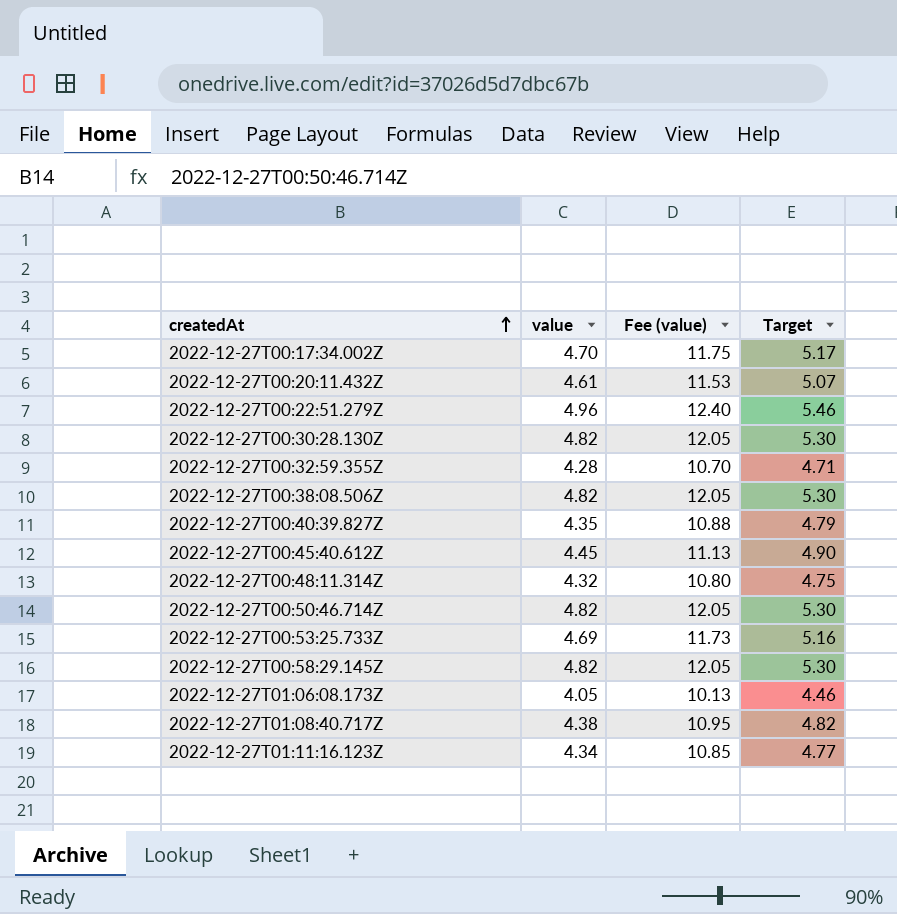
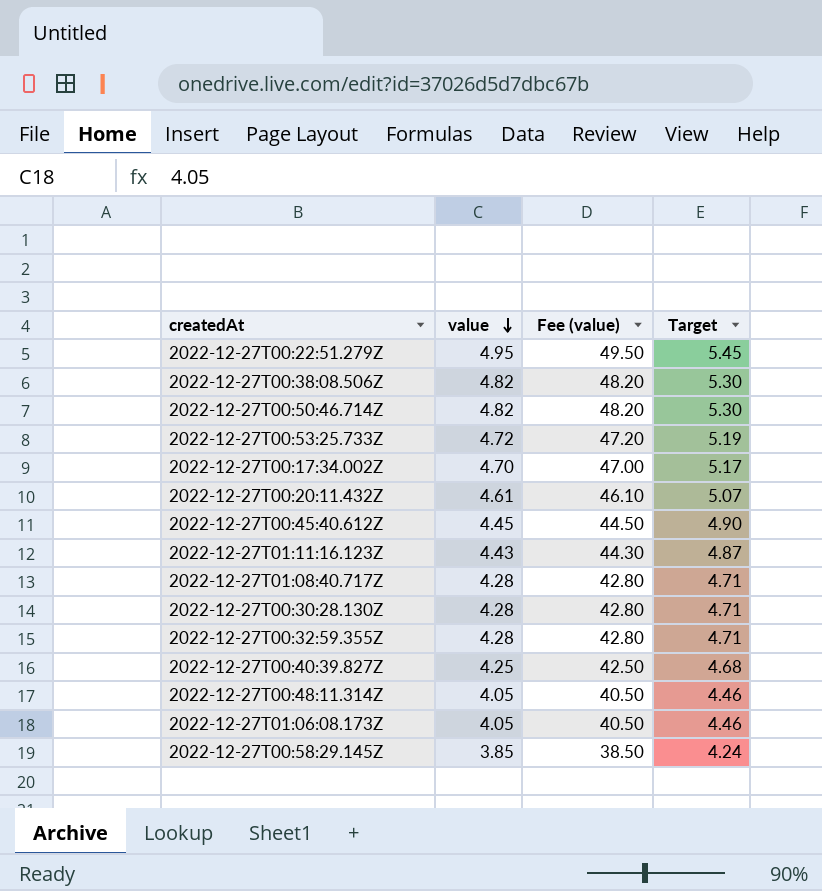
row order: createdAt ascending -> value descending
column Fee (value) | formula: [value] * 2.5 -> [value] * 10
2022-12-27T00:22:51.279Z | value: 4.96 -> 4.95
2022-12-27T00:22:51.279Z | Target: 5.46 -> 5.45
2022-12-27T00:53:25.733Z | value: 4.69 -> 4.72
2022-12-27T00:53:25.733Z | Target: 5.16 -> 5.19
2022-12-27T01:11:16.123Z | value: 4.34 -> 4.43
2022-12-27T01:11:16.123Z | Target: 4.77 -> 4.87
2022-12-27T01:08:40.717Z | value: 4.38 -> 4.28
2022-12-27T01:08:40.717Z | Target: 4.82 -> 4.71
2022-12-27T00:30:28.130Z | value: 4.82 -> 4.28
2022-12-27T00:30:28.130Z | Target: 5.30 -> 4.71
2022-12-27T00:40:39.827Z | value: 4.35 -> 4.25
2022-12-27T00:40:39.827Z | Target: 4.79 -> 4.68
2022-12-27T00:48:11.314Z | value: 4.32 -> 4.05
2022-12-27T00:48:11.314Z | Target: 4.75 -> 4.46
2022-12-27T00:58:29.145Z | value: 4.82 -> 3.85
2022-12-27T00:58:29.145Z | Target: 5.30 -> 4.24

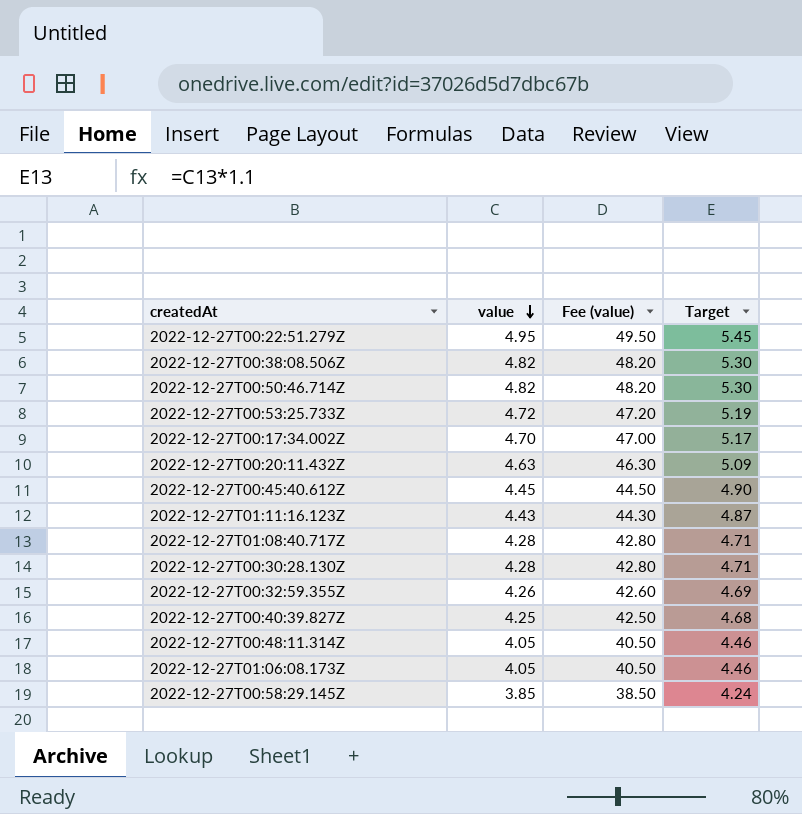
2022-12-27T00:20:11.432Z | value: 4.61 -> 4.63
2022-12-27T00:20:11.432Z | Fee (value): 46.10 -> 46.30
2022-12-27T00:20:11.432Z | Target: 5.07 -> 5.09
2022-12-27T00:32:59.355Z | value: 4.28 -> 4.26
2022-12-27T00:32:59.355Z | Fee (value): 42.80 -> 42.60
2022-12-27T00:32:59.355Z | Target: 4.71 -> 4.69

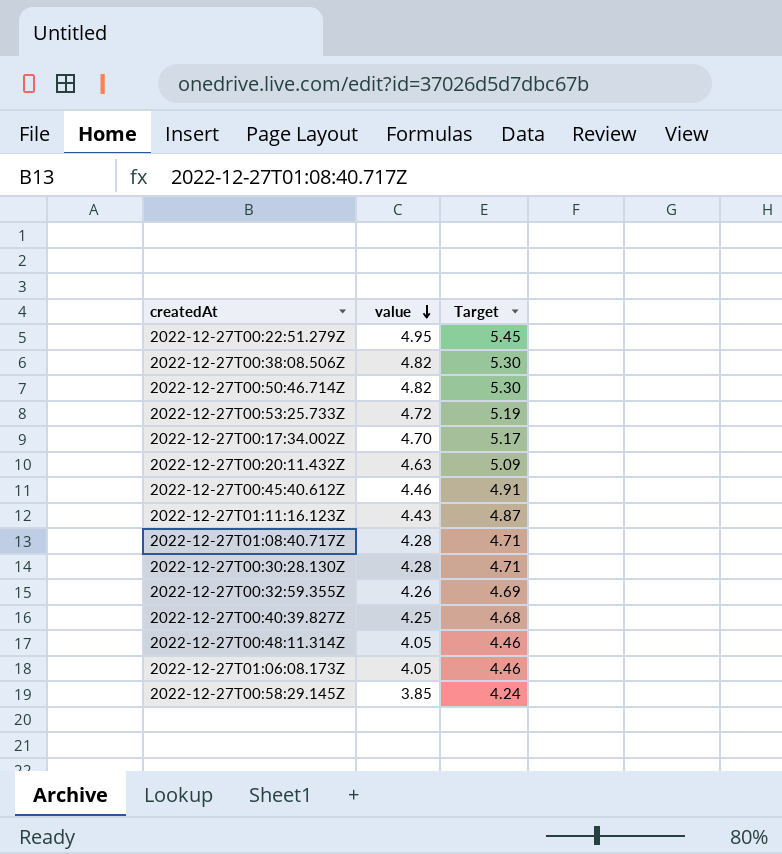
column Fee (value) | formula: [value] * 10 -> none
2022-12-27T00:45:40.612Z | value: 4.45 -> 4.46
2022-12-27T00:45:40.612Z | Target: 4.90 -> 4.91

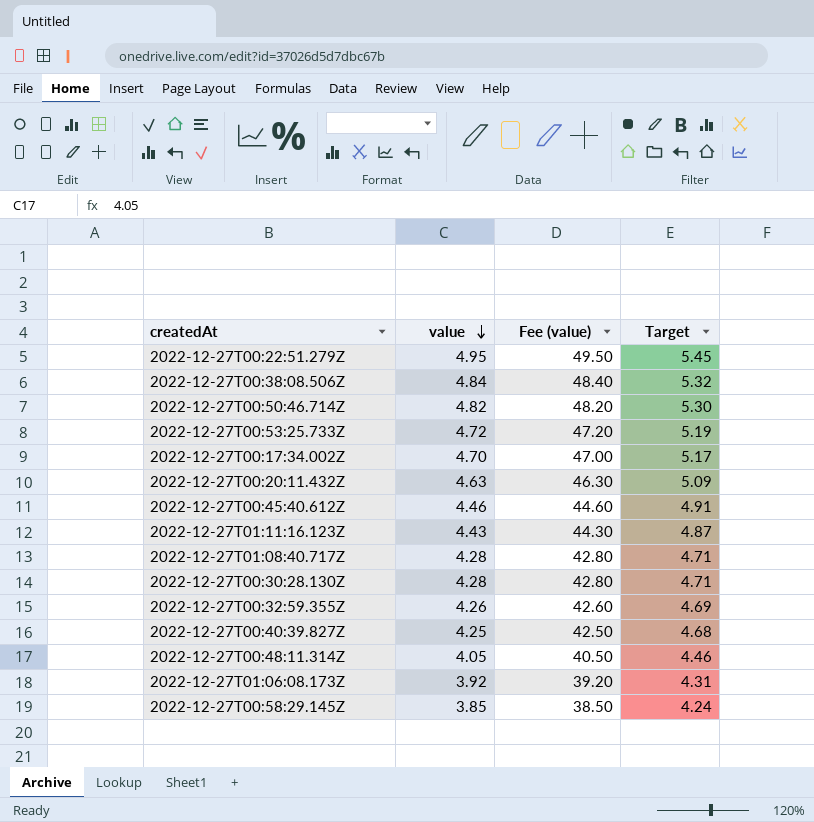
column Fee (value) | formula: none -> [value] * 10
2022-12-27T00:38:08.506Z | value: 4.82 -> 4.84
2022-12-27T00:38:08.506Z | Target: 5.30 -> 5.32
2022-12-27T01:06:08.173Z | value: 4.05 -> 3.92
2022-12-27T01:06:08.173Z | Target: 4.46 -> 4.31

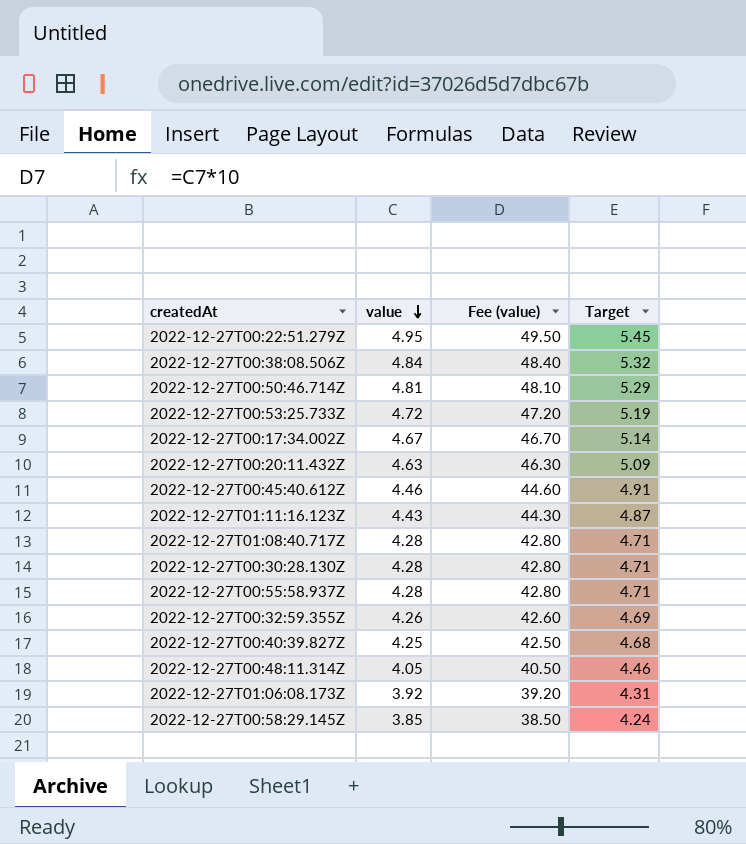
2022-12-27T00:50:46.714Z | value: 4.82 -> 4.81
2022-12-27T00:50:46.714Z | Fee (value): 48.20 -> 48.10
2022-12-27T00:50:46.714Z | Target: 5.30 -> 5.29
2022-12-27T00:17:34.002Z | value: 4.70 -> 4.67
2022-12-27T00:17:34.002Z | Fee (value): 47.00 -> 46.70
2022-12-27T00:17:34.002Z | Target: 5.17 -> 5.14
row 2022-12-27T00:55:58.937Z: none -> 4.28 | 42.80 | 4.71

